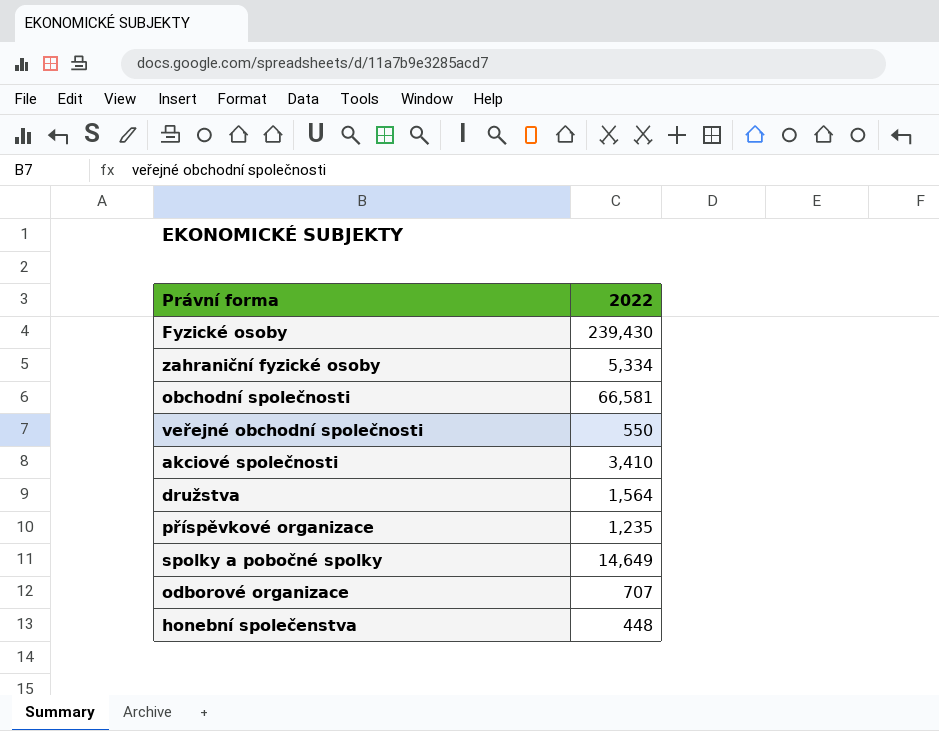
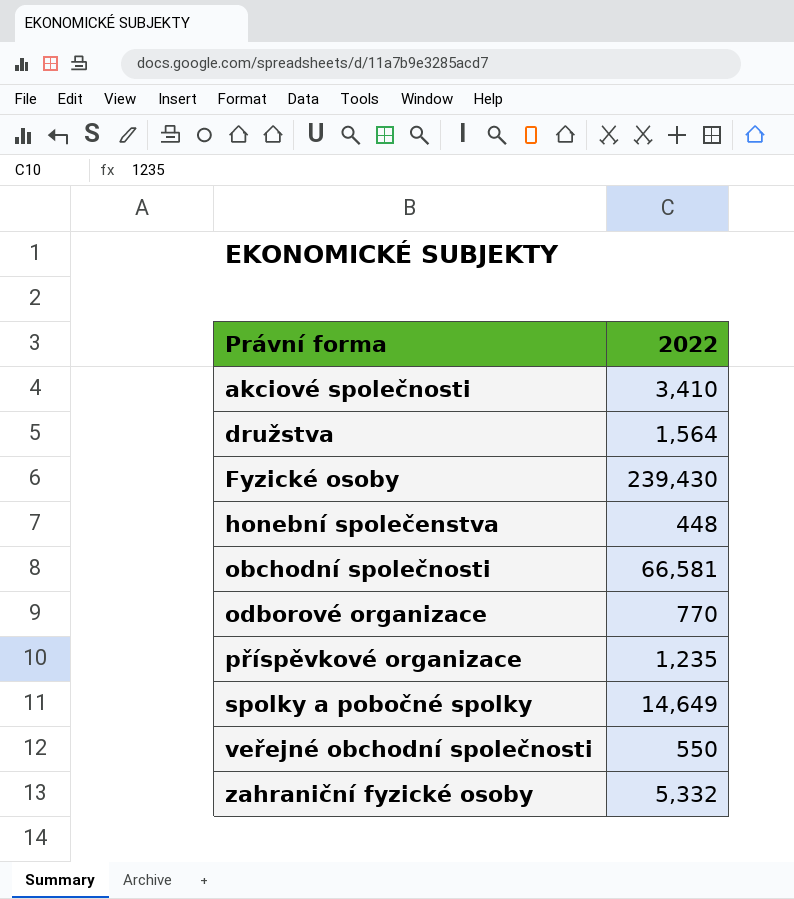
row order: none -> Právní forma ascending
odborové organizace | 2022: 707 -> 770
zahraniční fyzické osoby | 2022: 5,334 -> 5,332

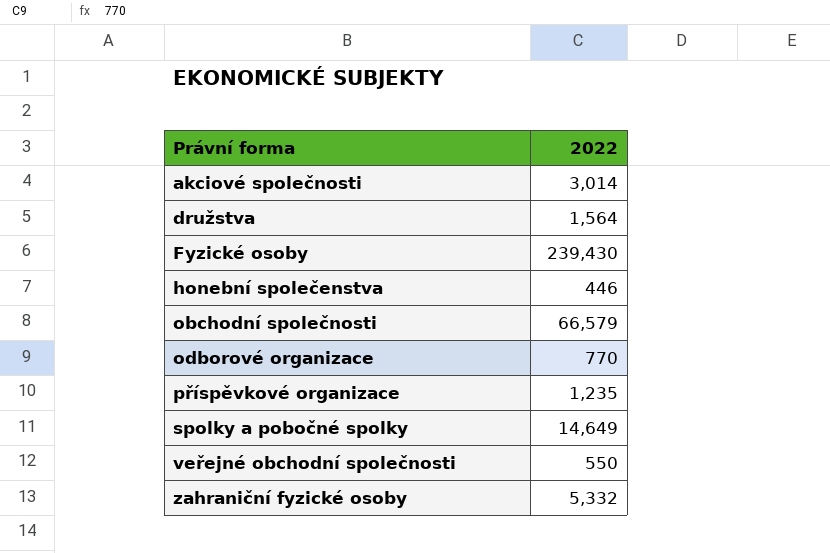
akciové společnosti | 2022: 3,410 -> 3,014
honební společenstva | 2022: 448 -> 446
obchodní společnosti | 2022: 66,581 -> 66,579

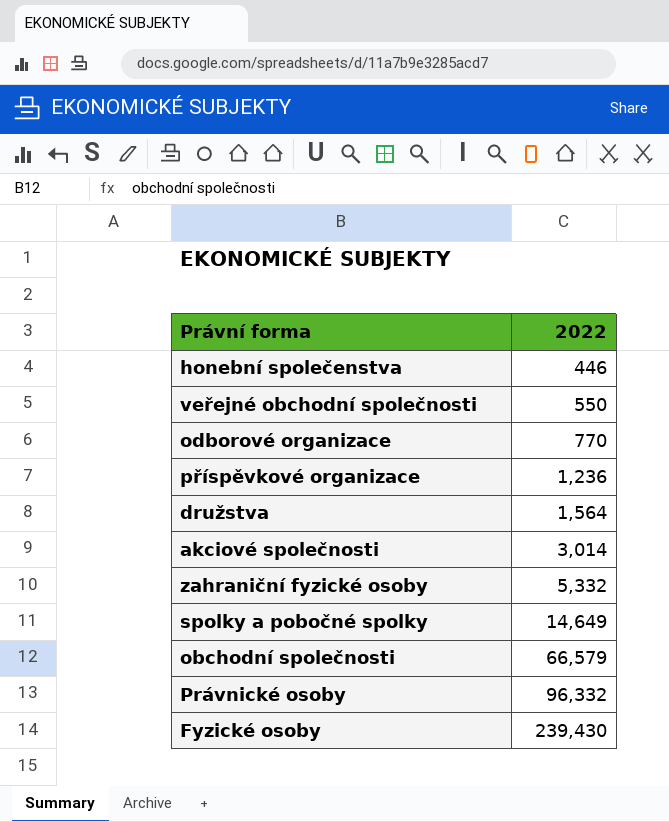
row order: Právní forma ascending -> 2022 ascending
příspěvkové organizace | 2022: 1,235 -> 1,236
row Právnické osoby: none -> 96,332

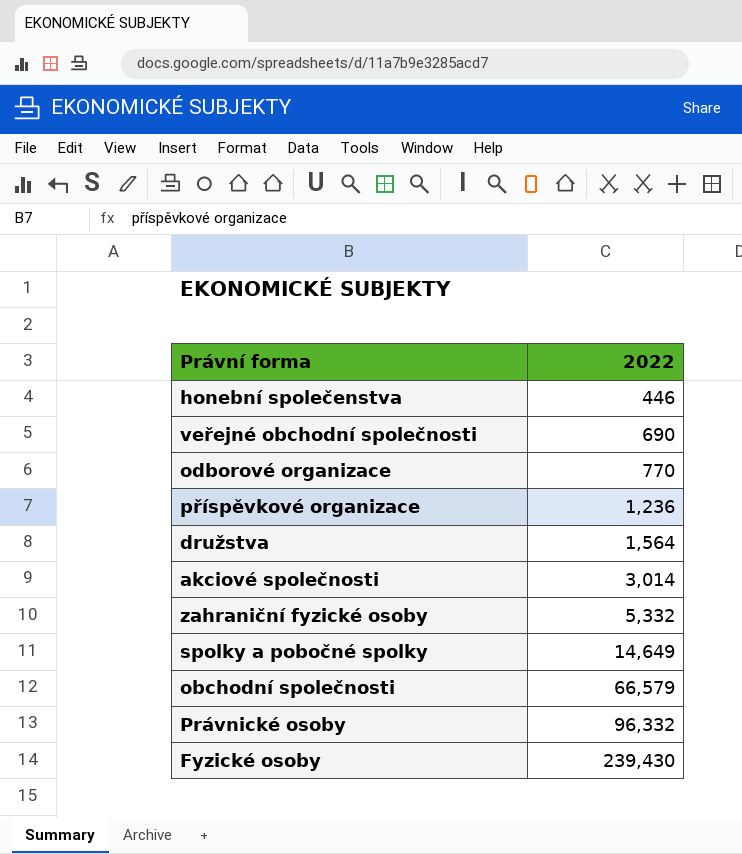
veřejné obchodní společnosti | 2022: 550 -> 690

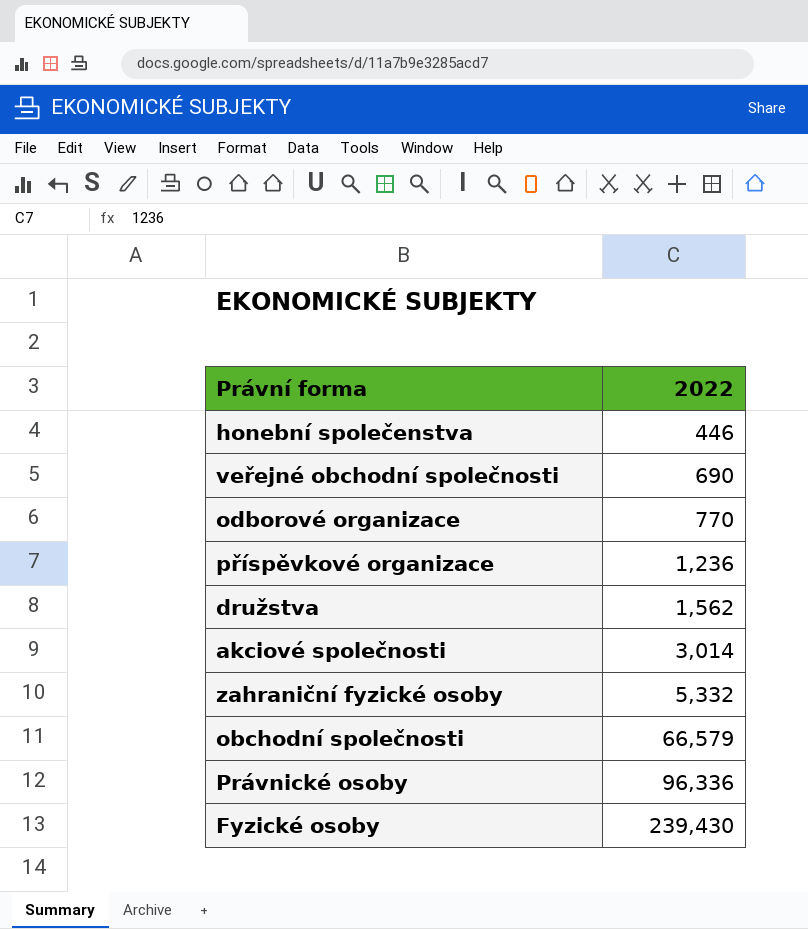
row spolky a pobočné spolky: 14,649 -> none
družstva | 2022: 1,564 -> 1,562
Právnické osoby | 2022: 96,332 -> 96,336

